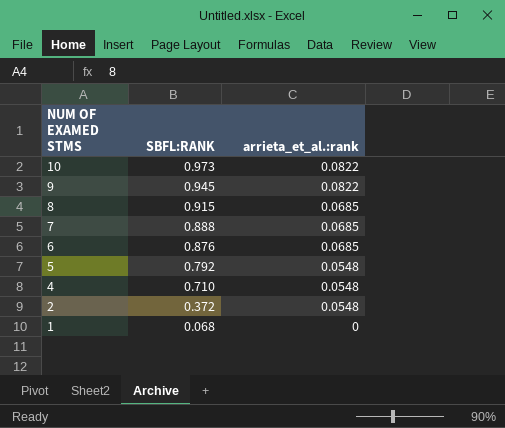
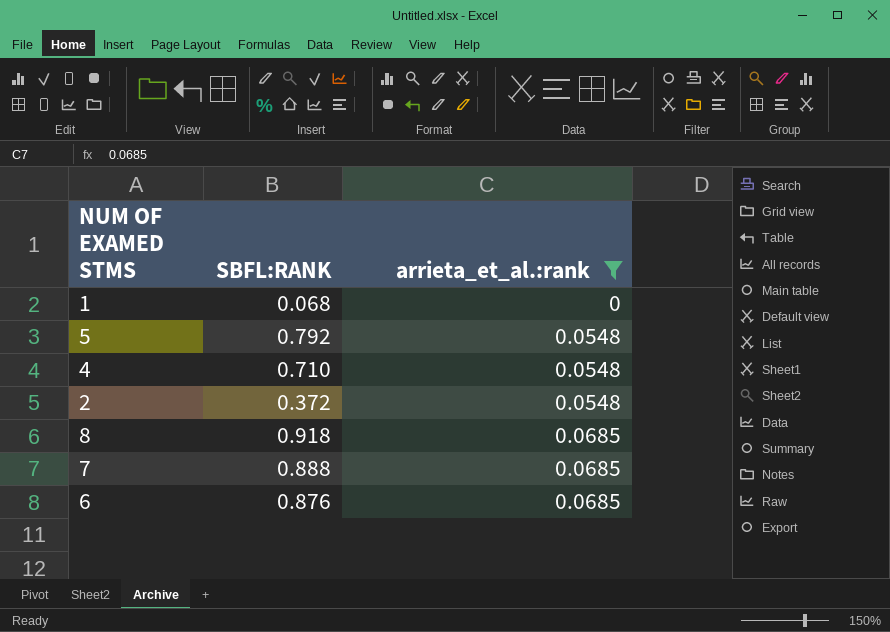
filter: none -> arrieta_et_al.:rank != 0.0822
row order: NUM OF EXAMED STMS descending -> arrieta_et_al.:rank ascending
8 | SBFL:RANK: 0.915 -> 0.918

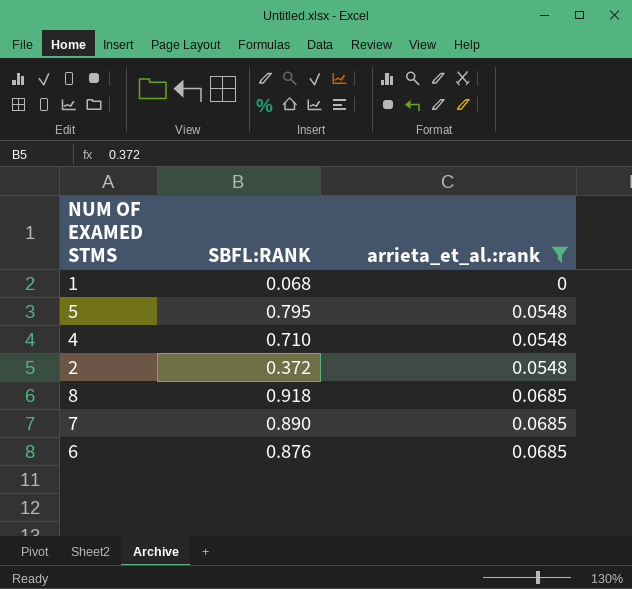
5 | SBFL:RANK: 0.792 -> 0.795
7 | SBFL:RANK: 0.888 -> 0.890

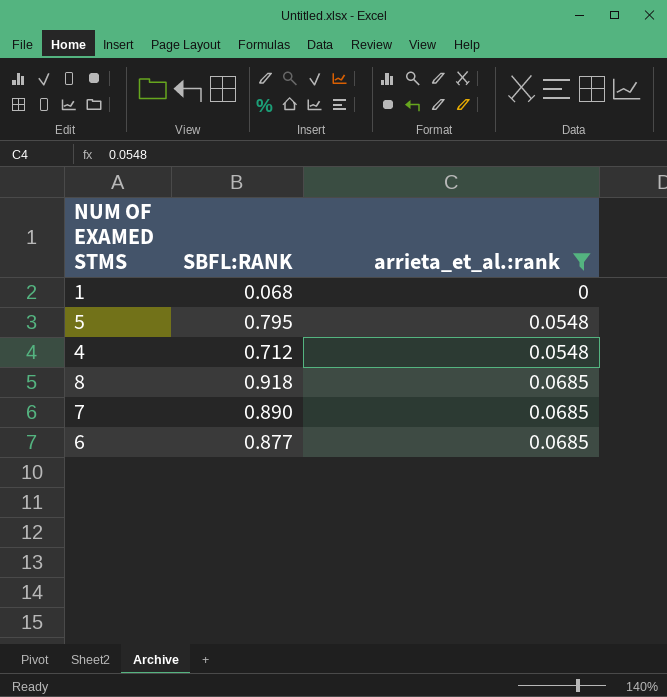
row 2: 0.372 | 0.0548 -> none
4 | SBFL:RANK: 0.710 -> 0.712
6 | SBFL:RANK: 0.876 -> 0.877

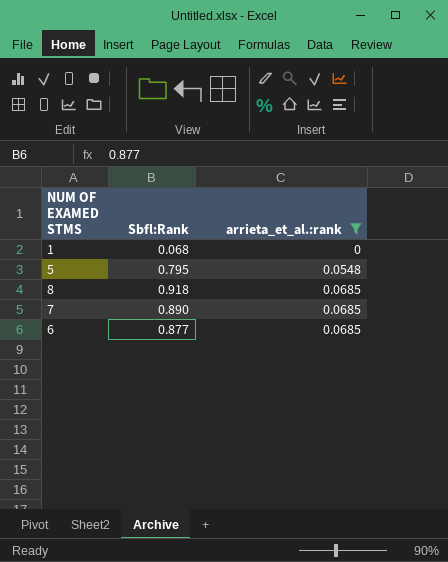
column name: SBFL:RANK -> Sbfl:Rank
row 4: 0.712 | 0.0548 -> none

